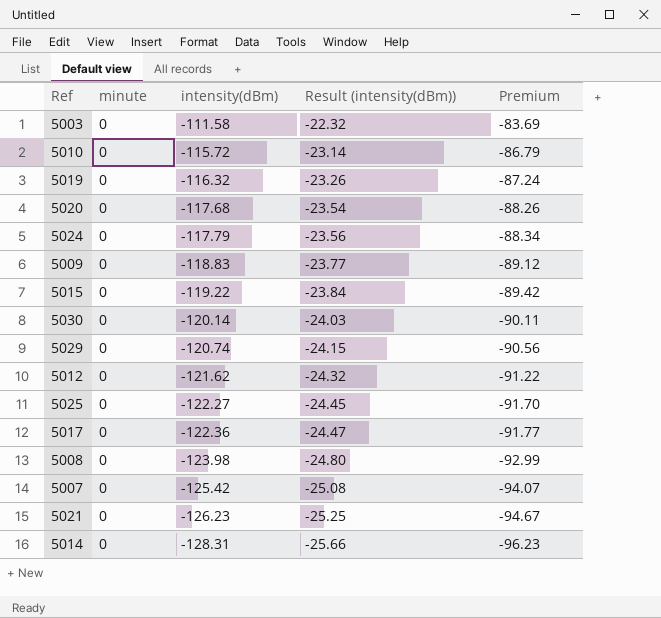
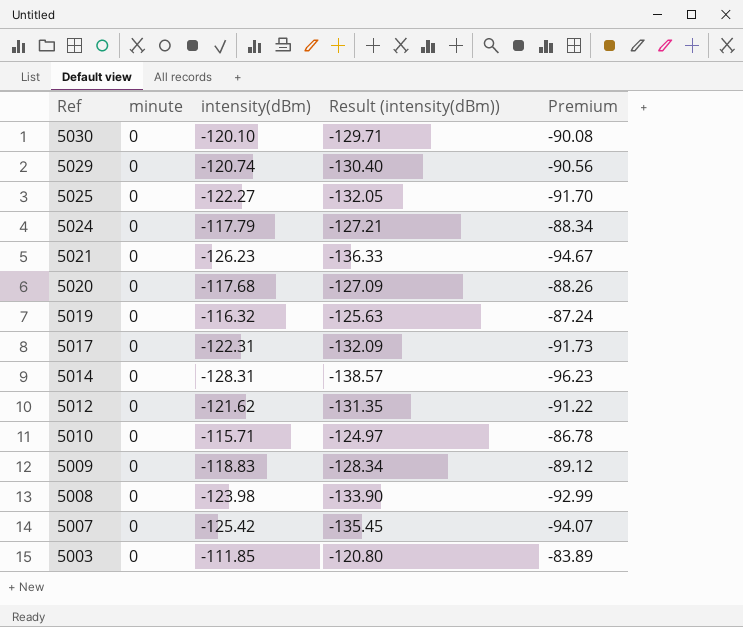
row order: intensity(dBm) descending -> Ref descending
column Result (intensity(dBm)) | formula: [intensity(dBm)] * 0.2 -> [intensity(dBm)] * 1.08
row 5015: 0 | -119.22 | -23.84 | -89.42 -> none
5030 | intensity(dBm): -120.14 -> -120.10
5030 | Premium: -90.11 -> -90.08
5017 | intensity(dBm): -122.36 -> -122.31
5017 | Premium: -91.77 -> -91.73
5010 | intensity(dBm): -115.72 -> -115.71
5010 | Premium: -86.79 -> -86.78
5003 | intensity(dBm): -111.58 -> -111.85
5003 | Premium: -83.69 -> -83.89

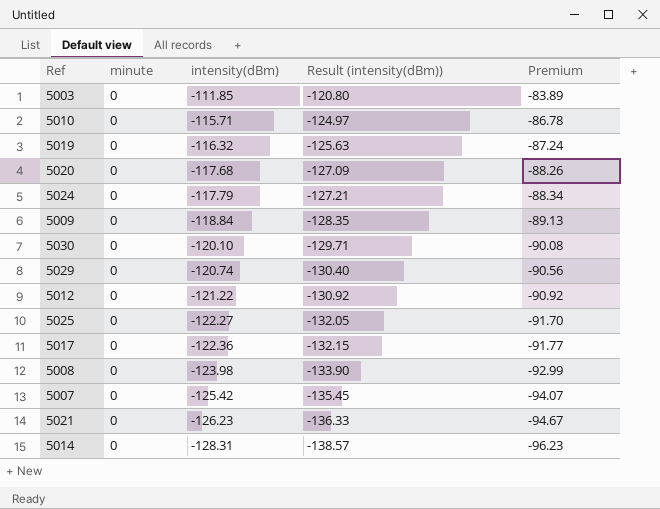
row order: Ref descending -> intensity(dBm) descending
5009 | intensity(dBm): -118.83 -> -118.84
5009 | Result (intensity(dBm)): -128.34 -> -128.35
5009 | Premium: -89.12 -> -89.13
5012 | intensity(dBm): -121.62 -> -121.22
5012 | Result (intensity(dBm)): -131.35 -> -130.92
5012 | Premium: -91.22 -> -90.92
5017 | intensity(dBm): -122.31 -> -122.36
5017 | Result (intensity(dBm)): -132.09 -> -132.15
5017 | Premium: -91.73 -> -91.77

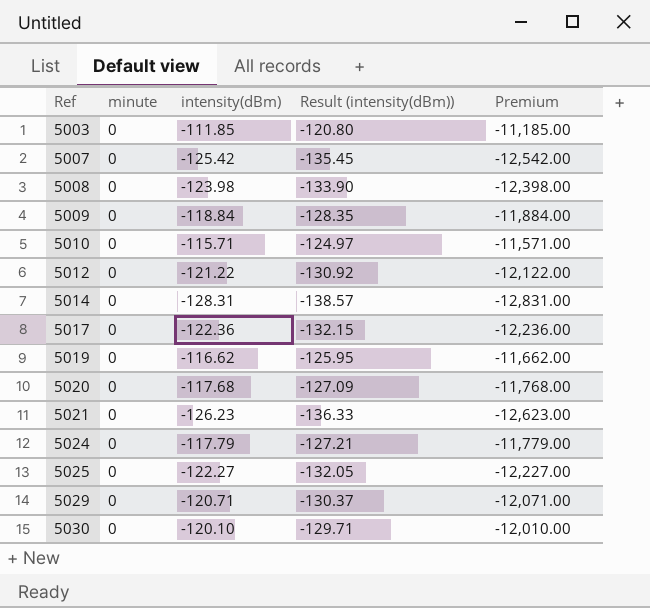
row order: intensity(dBm) descending -> Ref ascending
column Premium | formula: [intensity(dBm)] * 0.75 -> [intensity(dBm)] * 100
5019 | intensity(dBm): -116.32 -> -116.62
5019 | Result (intensity(dBm)): -125.63 -> -125.95
5029 | intensity(dBm): -120.74 -> -120.71
5029 | Result (intensity(dBm)): -130.40 -> -130.37

